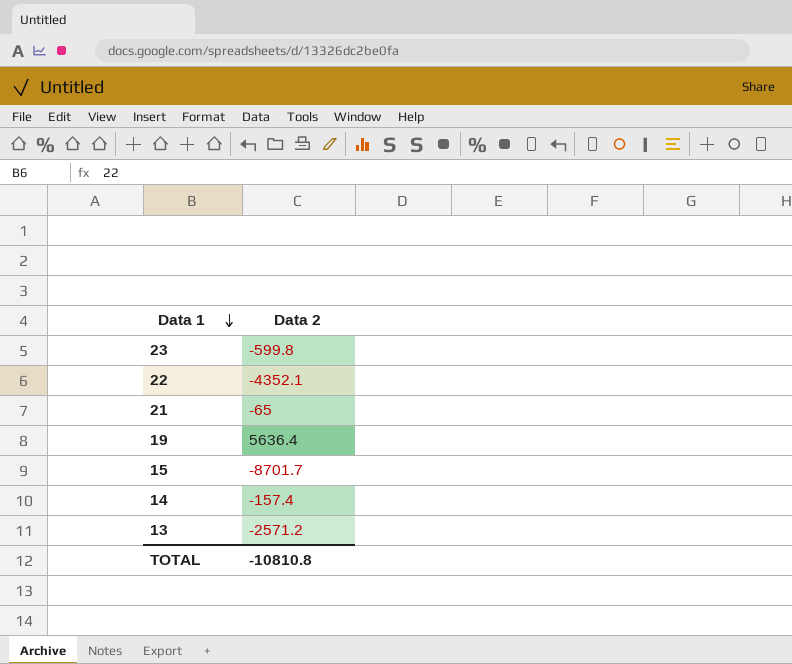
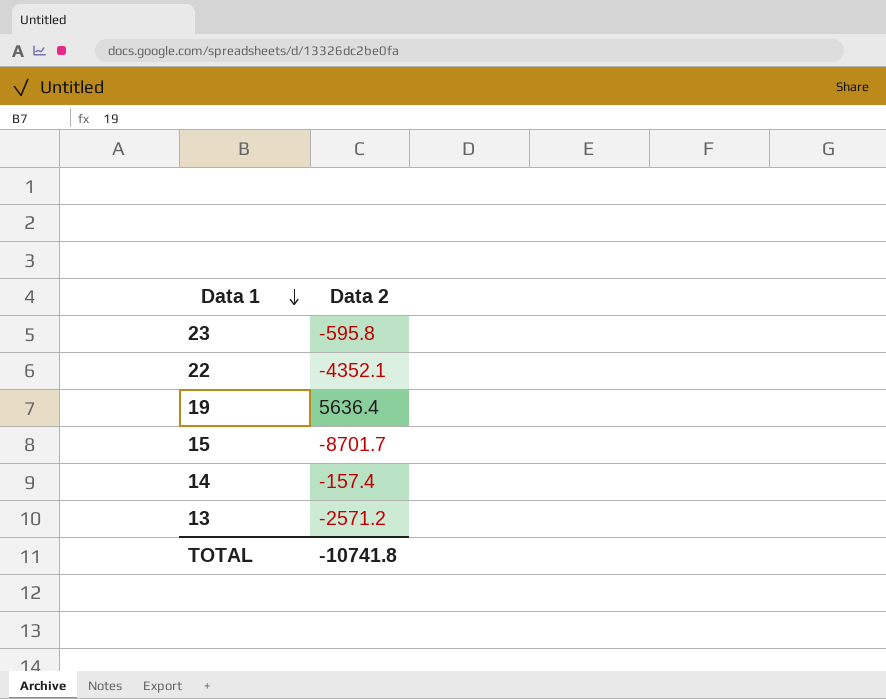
row 21: -65 -> none
23 | Data 2: -599.8 -> -595.8
TOTAL | Data 2: -10810.8 -> -10741.8

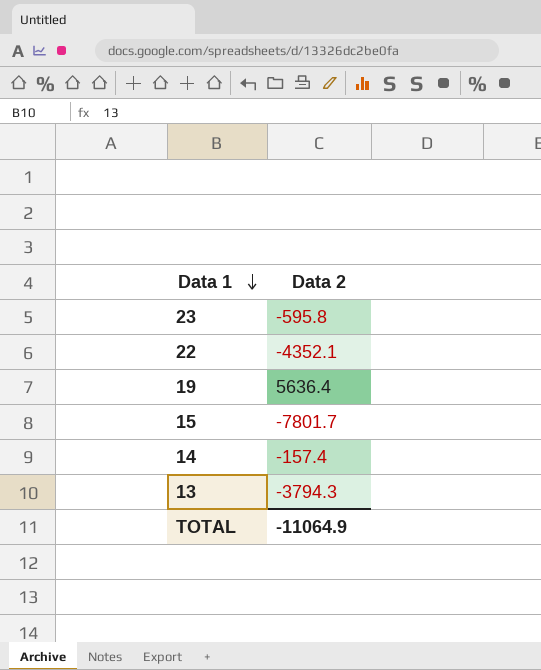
15 | Data 2: -8701.7 -> -7801.7
13 | Data 2: -2571.2 -> -3794.3
TOTAL | Data 2: -10741.8 -> -11064.9

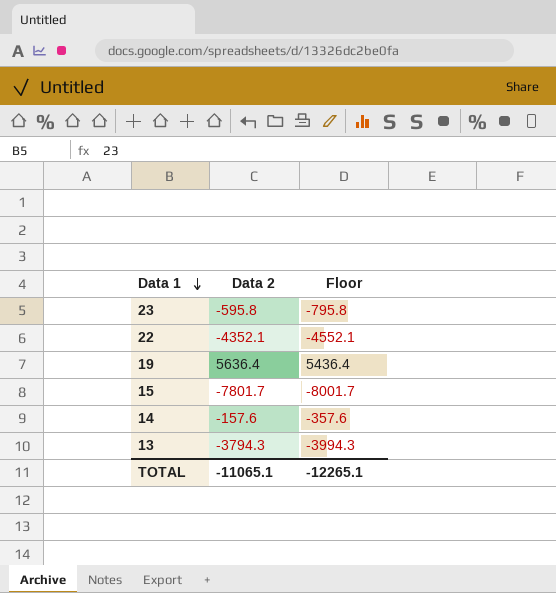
column Floor | formula: none -> [Data 2] - 200
14 | Data 2: -157.4 -> -157.6
TOTAL | Data 2: -11064.9 -> -11065.1

